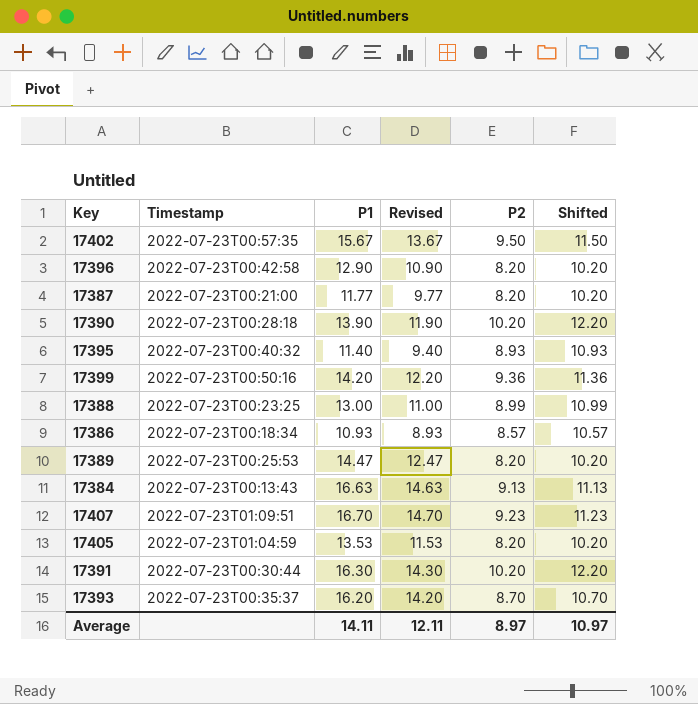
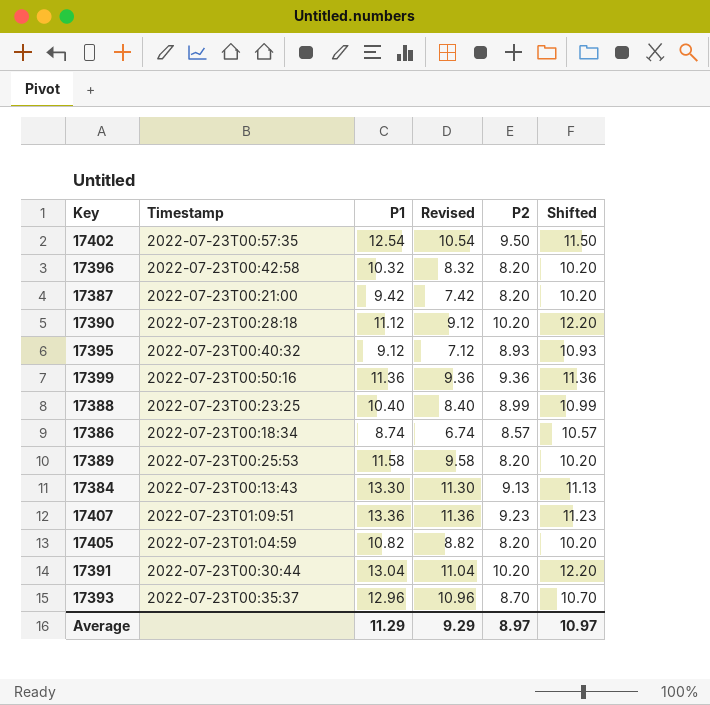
17402 | P1: 15.67 -> 12.54
17402 | Revised: 13.67 -> 10.54
17396 | P1: 12.90 -> 10.32
17396 | Revised: 10.90 -> 8.32
17387 | P1: 11.77 -> 9.42
17387 | Revised: 9.77 -> 7.42
17390 | P1: 13.90 -> 11.12
17390 | Revised: 11.90 -> 9.12
17395 | P1: 11.40 -> 9.12
17395 | Revised: 9.40 -> 7.12
17399 | P1: 14.20 -> 11.36
17399 | Revised: 12.20 -> 9.36
17388 | P1: 13.00 -> 10.40
17388 | Revised: 11.00 -> 8.40
17386 | P1: 10.93 -> 8.74
17386 | Revised: 8.93 -> 6.74
17389 | P1: 14.47 -> 11.58
17389 | Revised: 12.47 -> 9.58
17384 | P1: 16.63 -> 13.30
17384 | Revised: 14.63 -> 11.30
17407 | P1: 16.70 -> 13.36
17407 | Revised: 14.70 -> 11.36
17405 | P1: 13.53 -> 10.82
17405 | Revised: 11.53 -> 8.82
17391 | P1: 16.30 -> 13.04
17391 | Revised: 14.30 -> 11.04
17393 | P1: 16.20 -> 12.96
17393 | Revised: 14.20 -> 10.96
Average | P1: 14.11 -> 11.29
Average | Revised: 12.11 -> 9.29

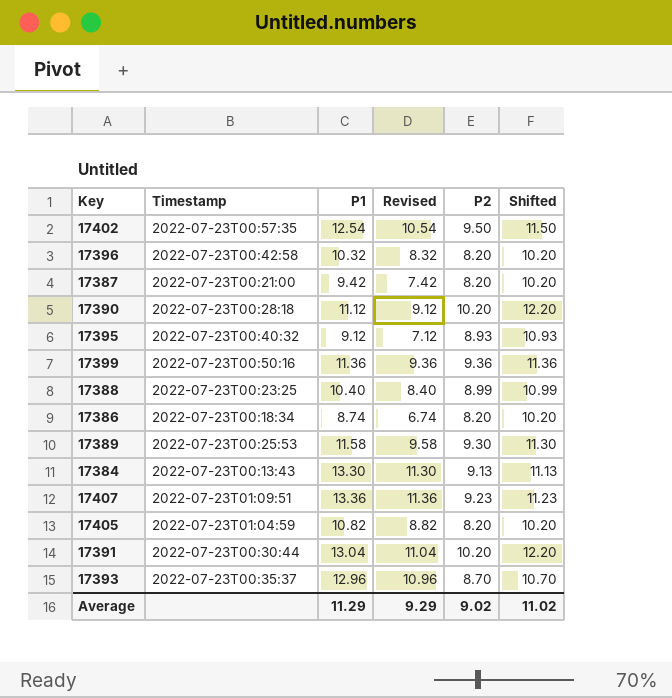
17386 | P2: 8.57 -> 8.20
17386 | Shifted: 10.57 -> 10.20
17389 | P2: 8.20 -> 9.30
17389 | Shifted: 10.20 -> 11.30
Average | P2: 8.97 -> 9.02
Average | Shifted: 10.97 -> 11.02

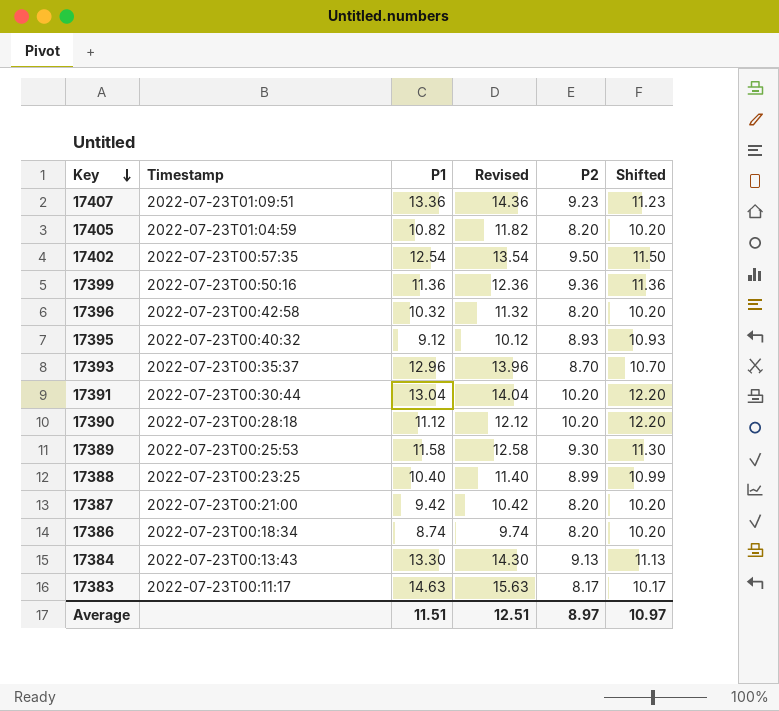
row order: none -> Key descending
column Revised | formula: [P1] - 2 -> [P1] + 1
row 17383: none -> 2022-07-23T00:11:17 | 14.63 | 15.63 | 8.17 | 10.17
Average | P1: 11.29 -> 11.51
Average | Revised: 9.29 -> 12.51
Average | P2: 9.02 -> 8.97
Average | Shifted: 11.02 -> 10.97

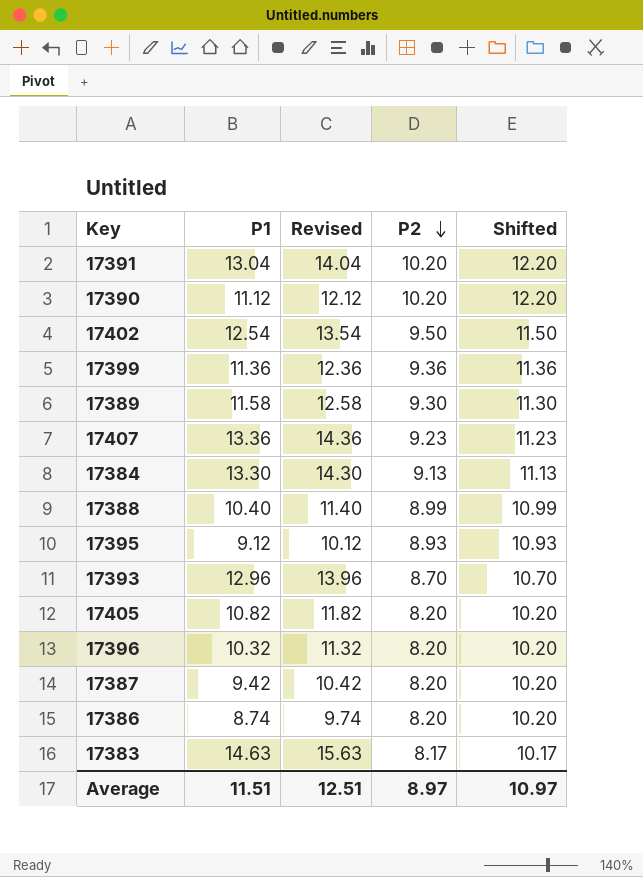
row order: Key descending -> P2 descending
column Timestamp | position: 2 -> none

